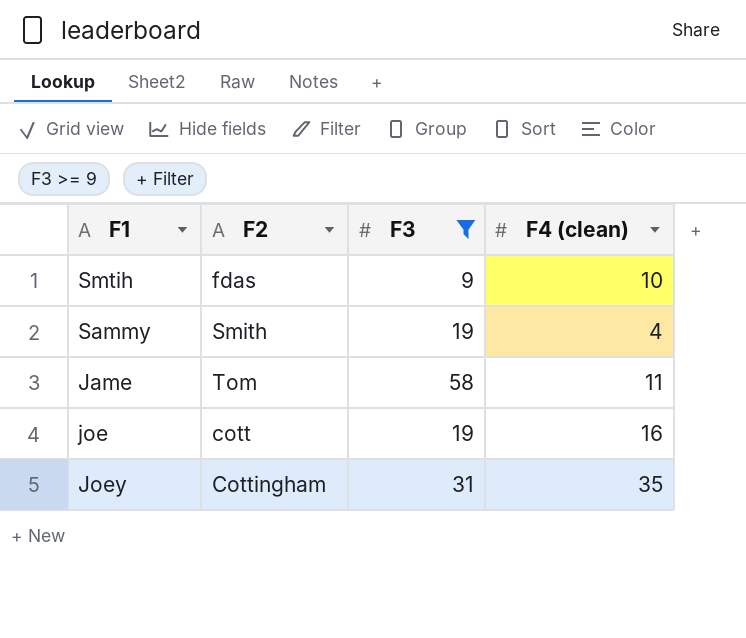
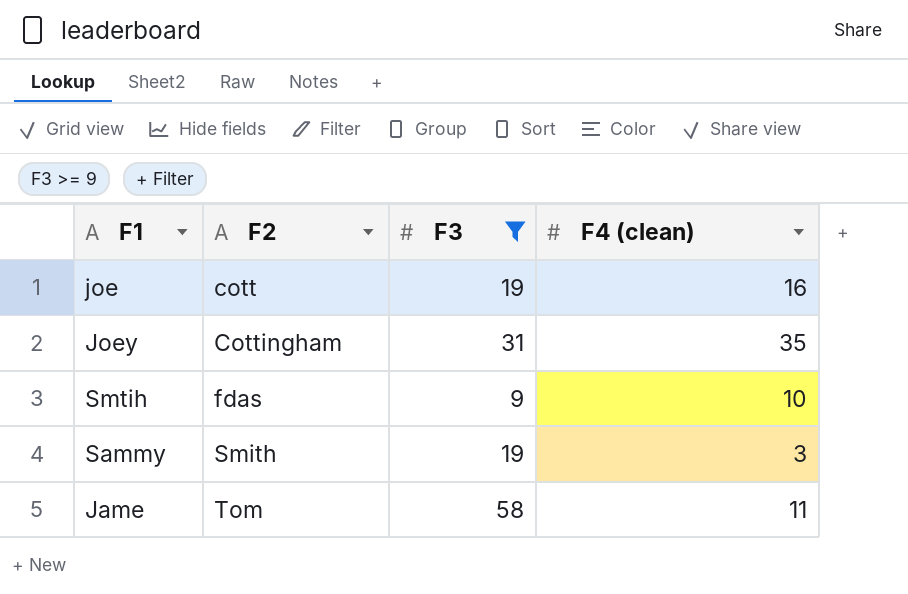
row order: none -> F2 ascending
Sammy | F4 (clean): 4 -> 3

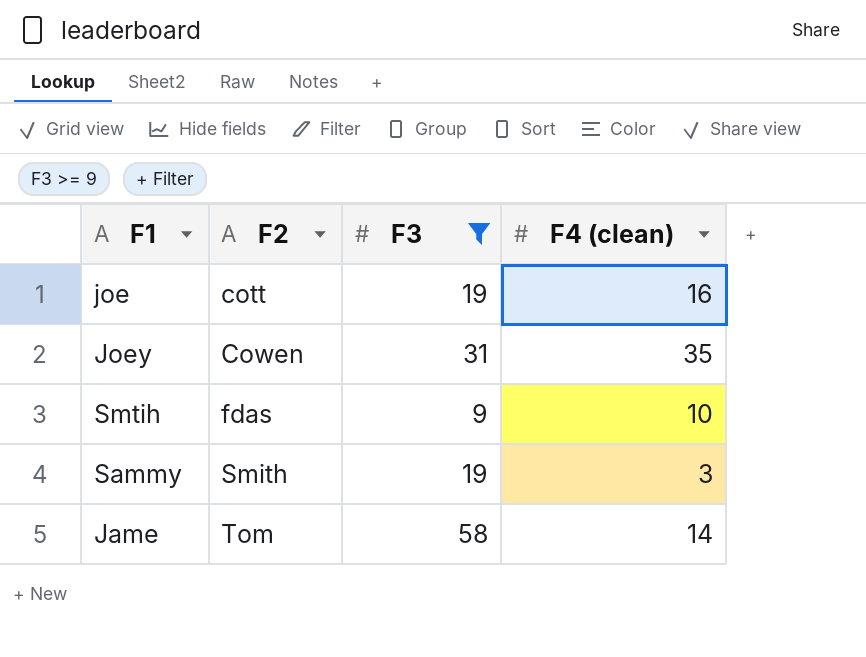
Joey | F2: Cottingham -> Cowen
Jame | F4 (clean): 11 -> 14

